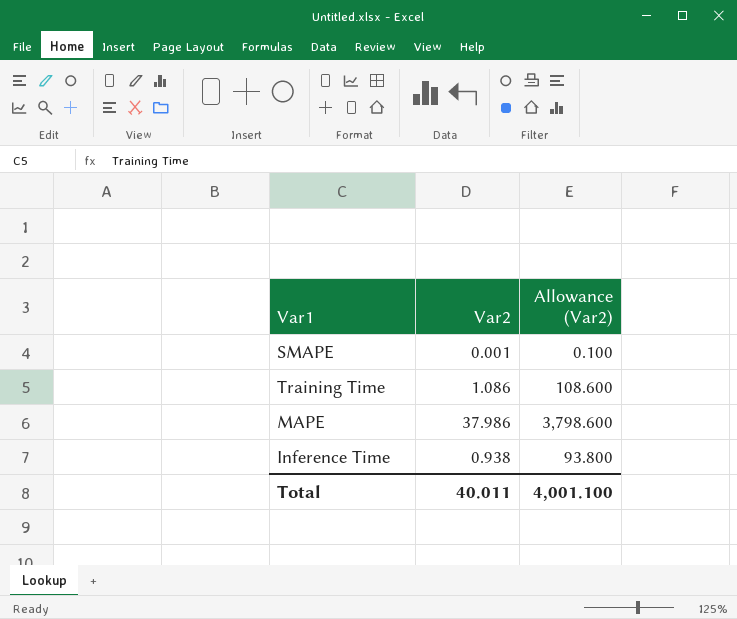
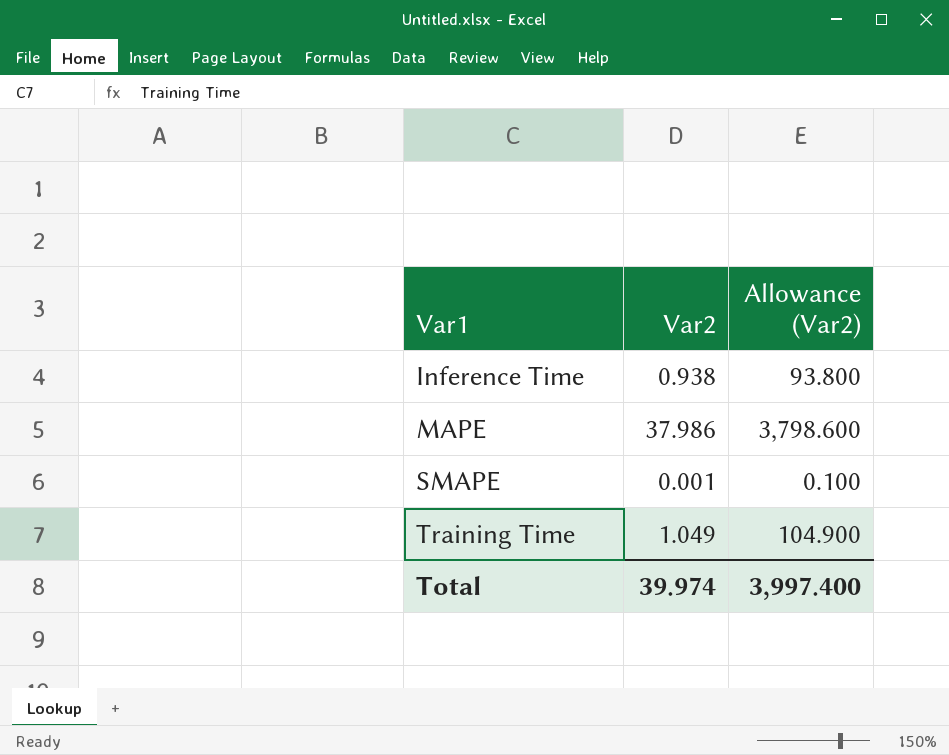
row order: none -> Var1 ascending
Training Time | Var2: 1.086 -> 1.049
Training Time | Allowance (Var2): 108.600 -> 104.900
Total | Var2: 40.011 -> 39.974
Total | Allowance (Var2): 4,001.100 -> 3,997.400

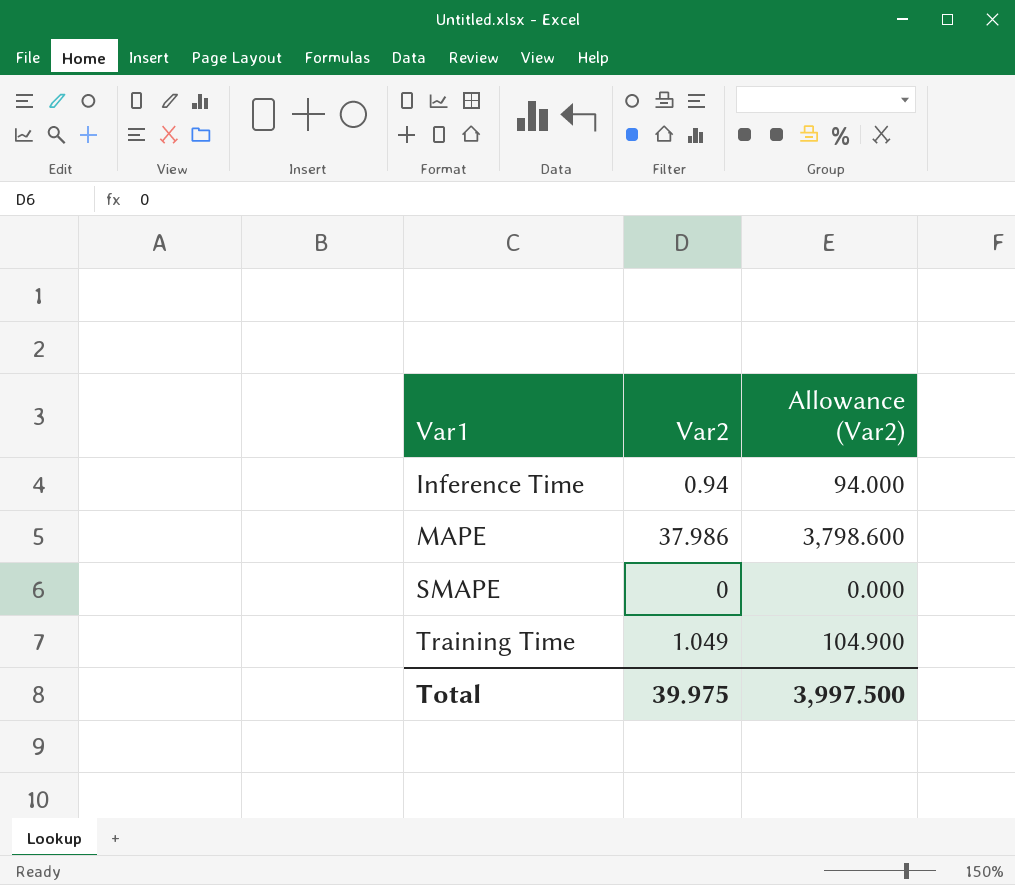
Inference Time | Var2: 0.938 -> 0.94
Inference Time | Allowance (Var2): 93.800 -> 94.000
SMAPE | Var2: 0.001 -> 0
SMAPE | Allowance (Var2): 0.100 -> 0.000
Total | Var2: 39.974 -> 39.975
Total | Allowance (Var2): 3,997.400 -> 3,997.500

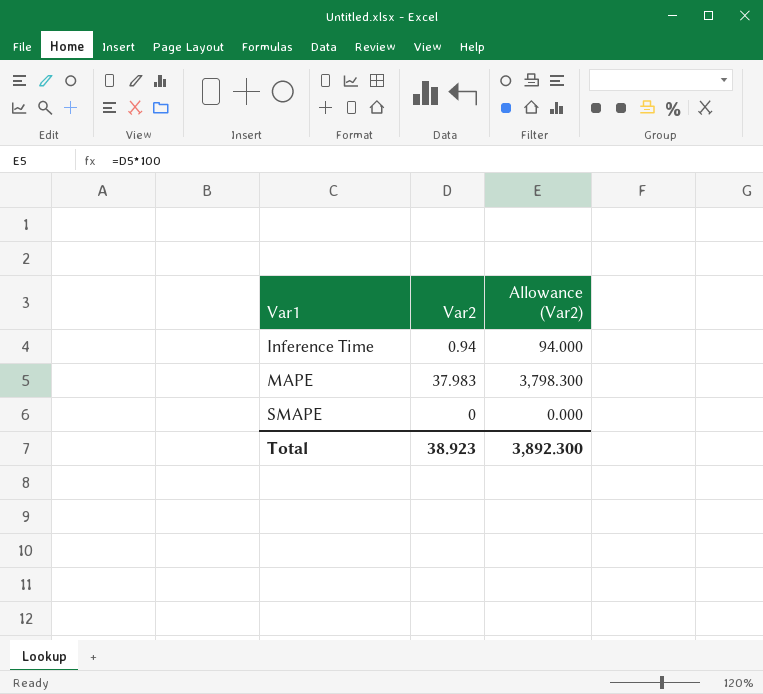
row Training Time: 1.049 | 104.900 -> none
MAPE | Var2: 37.986 -> 37.983
MAPE | Allowance (Var2): 3,798.600 -> 3,798.300
Total | Var2: 39.975 -> 38.923
Total | Allowance (Var2): 3,997.500 -> 3,892.300

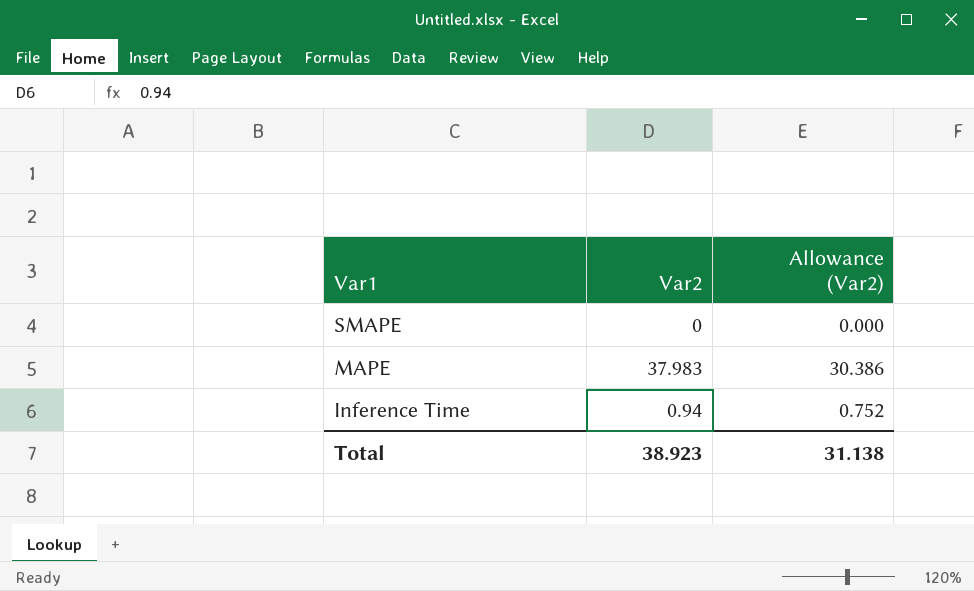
row order: Var1 ascending -> Var1 descending
column Allowance (Var2) | formula: [Var2] * 100 -> [Var2] * 0.8
Total | Allowance (Var2): 3,892.300 -> 31.138

